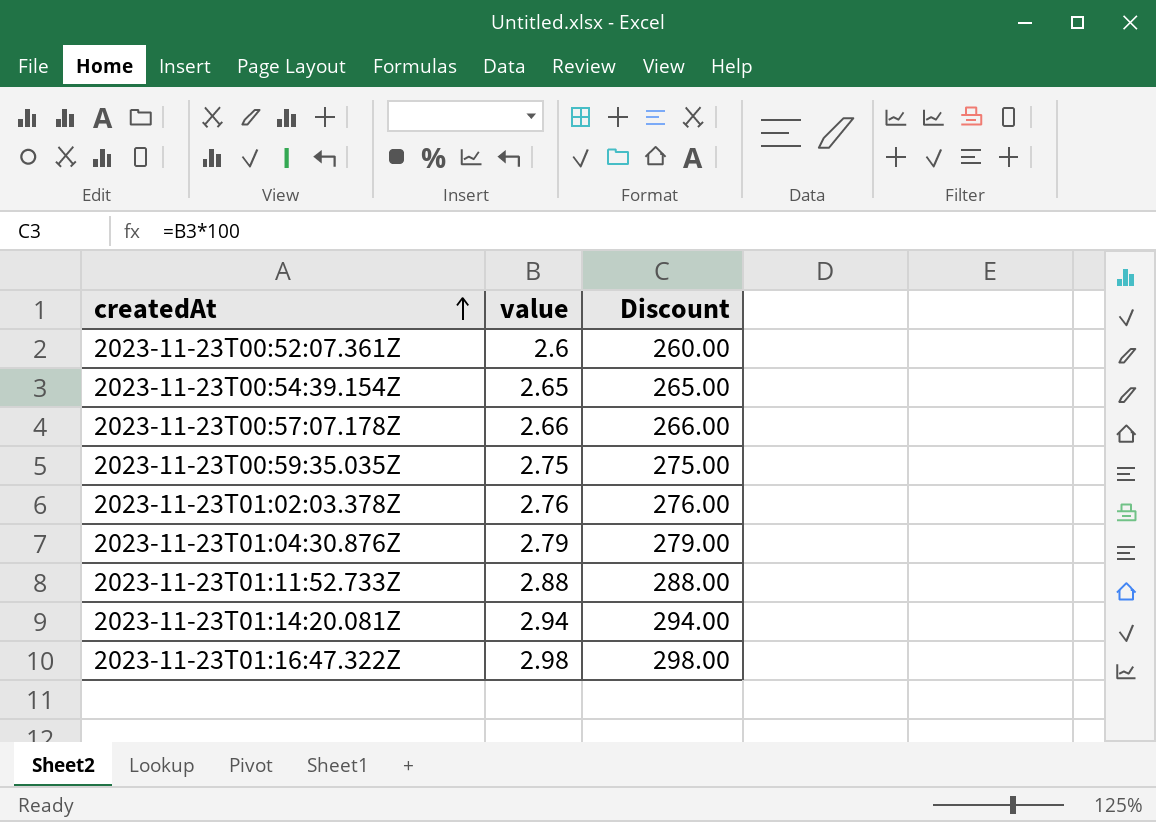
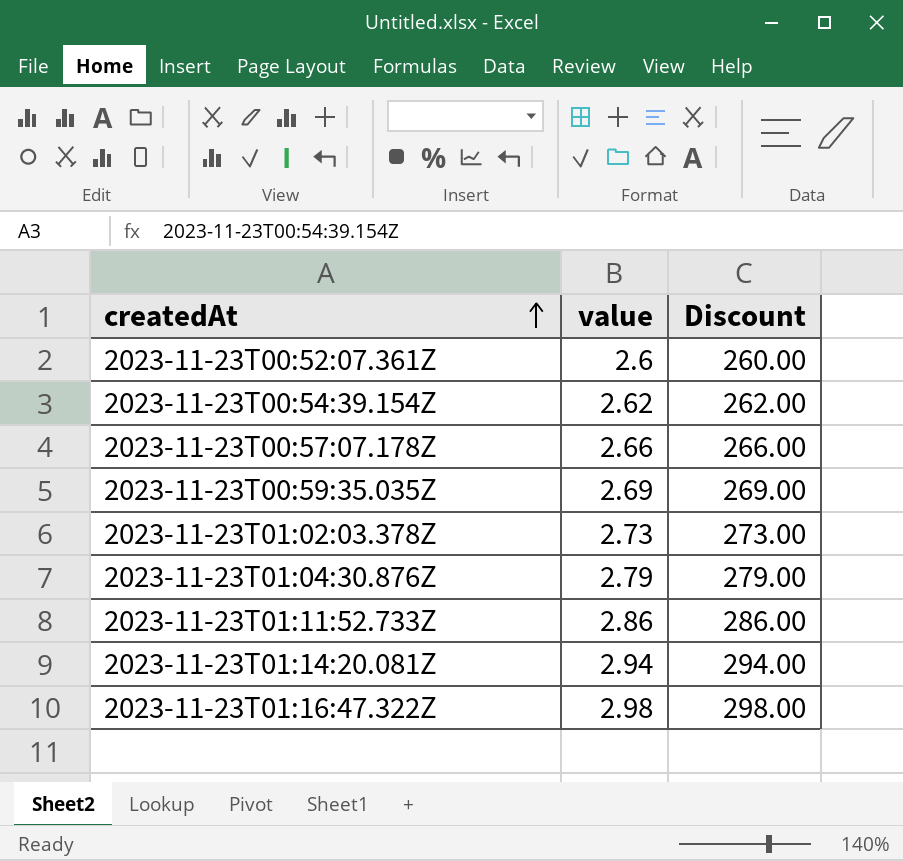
2023-11-23T00:54:39.154Z | value: 2.65 -> 2.62
2023-11-23T00:54:39.154Z | Discount: 265.00 -> 262.00
2023-11-23T00:59:35.035Z | value: 2.75 -> 2.69
2023-11-23T00:59:35.035Z | Discount: 275.00 -> 269.00
2023-11-23T01:02:03.378Z | value: 2.76 -> 2.73
2023-11-23T01:02:03.378Z | Discount: 276.00 -> 273.00
2023-11-23T01:11:52.733Z | value: 2.88 -> 2.86
2023-11-23T01:11:52.733Z | Discount: 288.00 -> 286.00

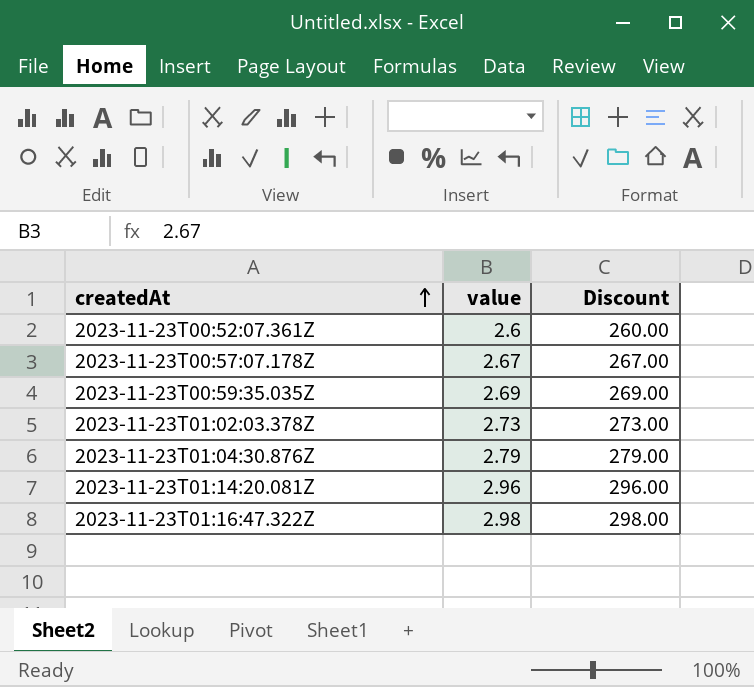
row 2023-11-23T00:54:39.154Z: 2.62 | 262.00 -> none
row 2023-11-23T01:11:52.733Z: 2.86 | 286.00 -> none
2023-11-23T00:57:07.178Z | value: 2.66 -> 2.67
2023-11-23T00:57:07.178Z | Discount: 266.00 -> 267.00
2023-11-23T01:14:20.081Z | value: 2.94 -> 2.96
2023-11-23T01:14:20.081Z | Discount: 294.00 -> 296.00

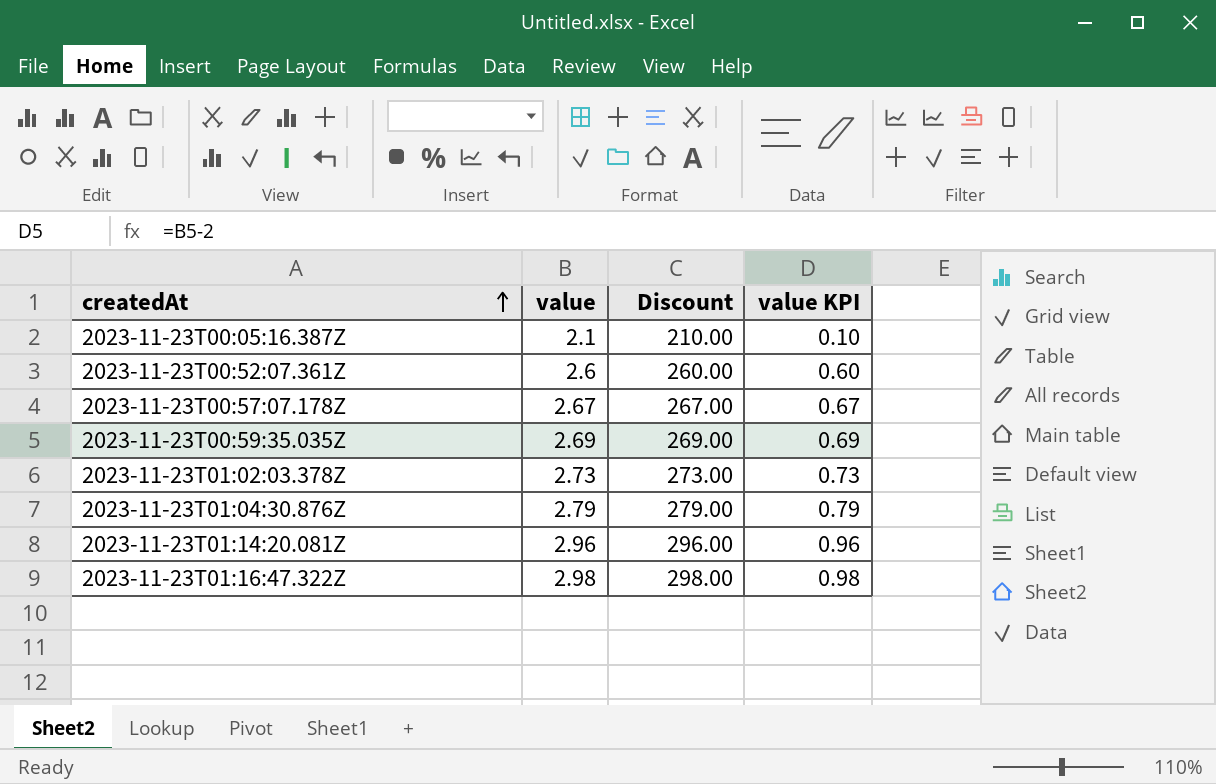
column value KPI | formula: none -> [value] - 2
row 2023-11-23T00:05:16.387Z: none -> 2.1 | 210.00 | 0.10

